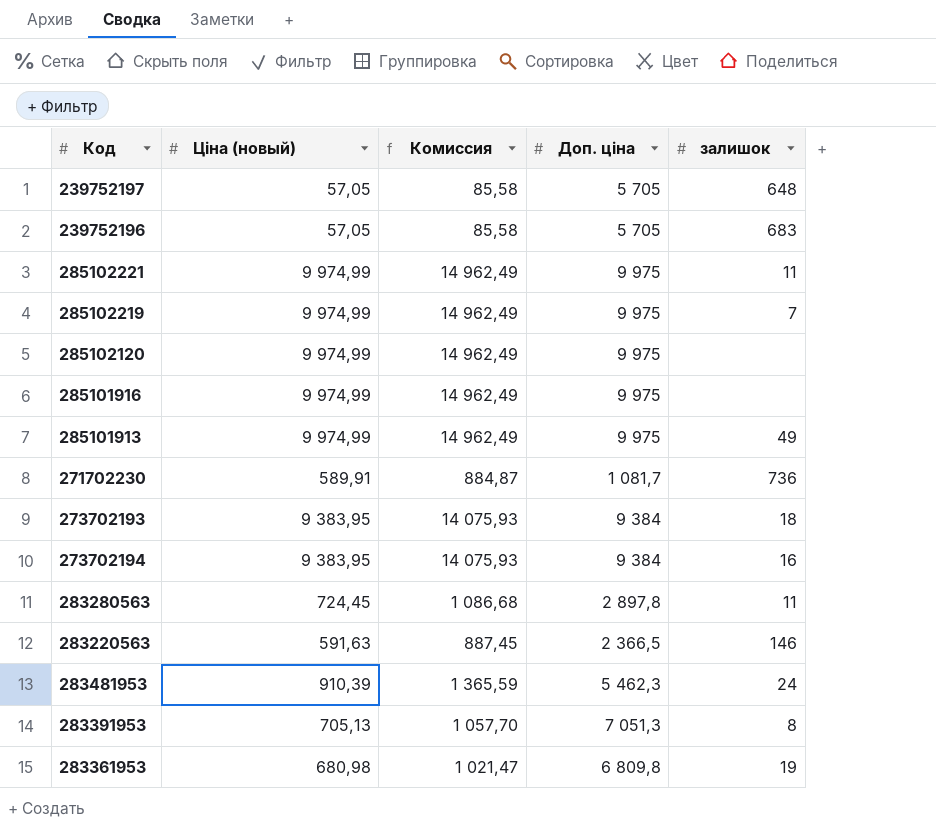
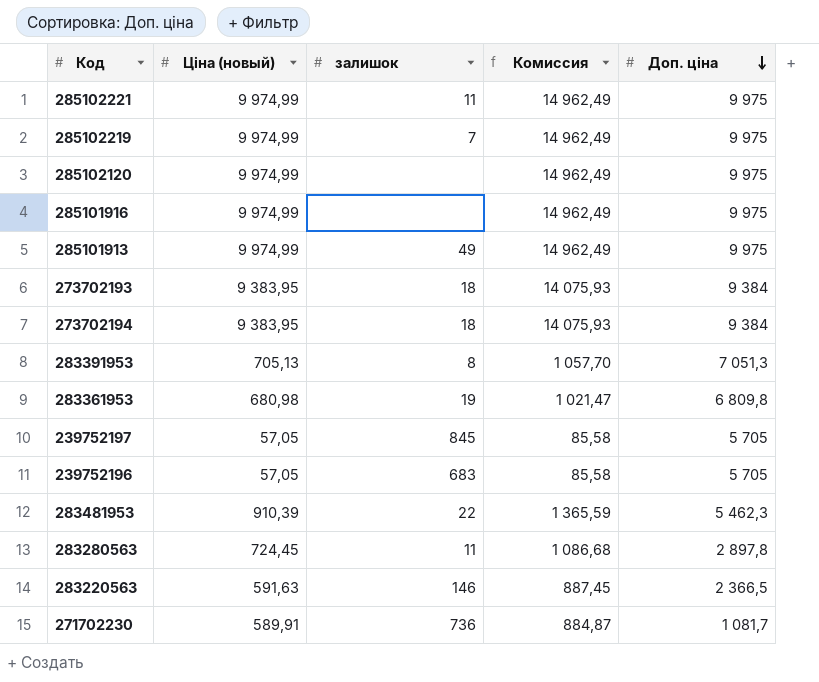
row order: none -> Доп. ціна descending
column залишок | position: 5 -> 3
273702194 | залишок: 16 -> 18
239752197 | залишок: 648 -> 845
283481953 | залишок: 24 -> 22

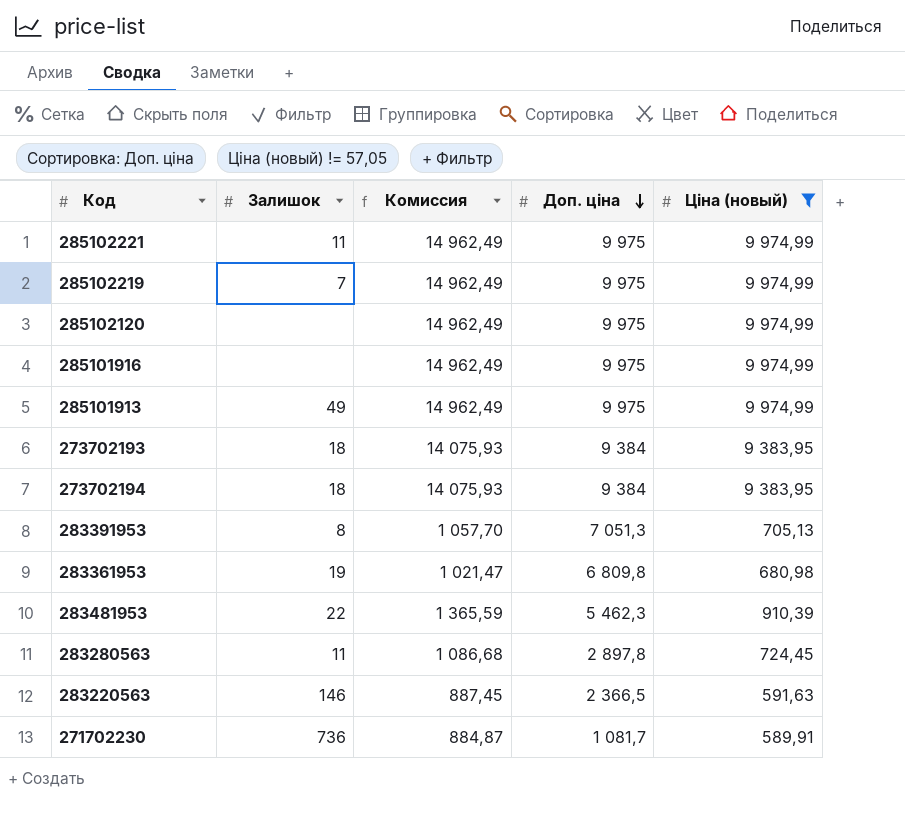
filter: none -> Ціна (новый) != 57,05
column name: залишок -> Залишок
column Ціна (новый) | position: 2 -> 5

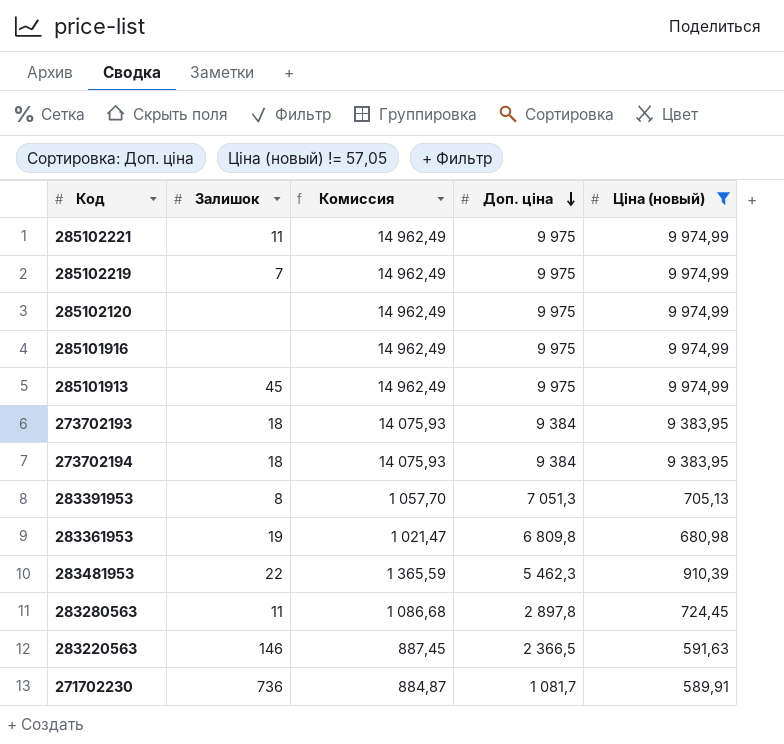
285101913 | Залишок: 49 -> 45

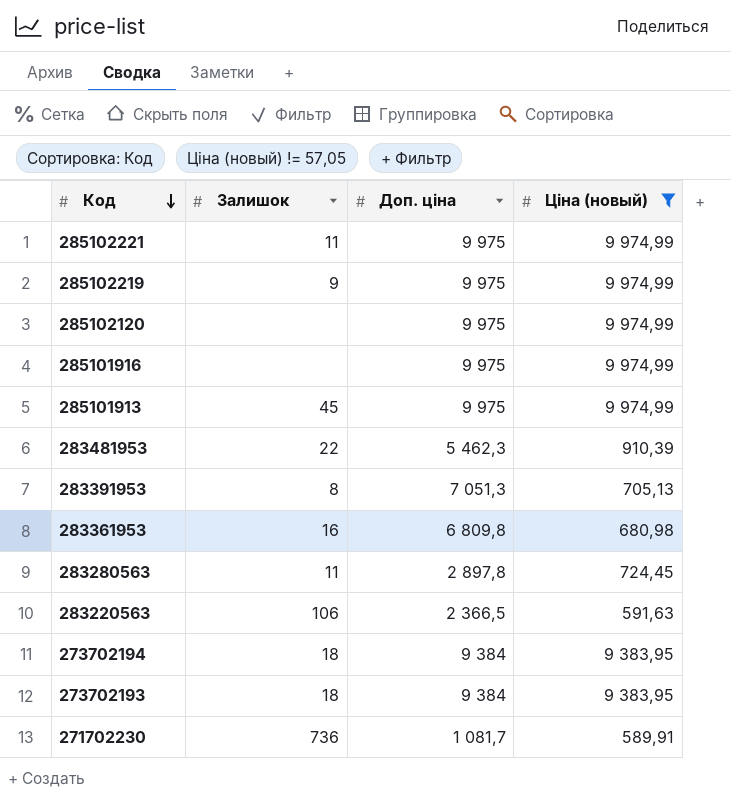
row order: Доп. ціна descending -> Код descending
column Комиссия | formula: [Ціна (новый)] * 1,5 -> none
285102219 | Залишок: 7 -> 9
283361953 | Залишок: 19 -> 16
283220563 | Залишок: 146 -> 106

